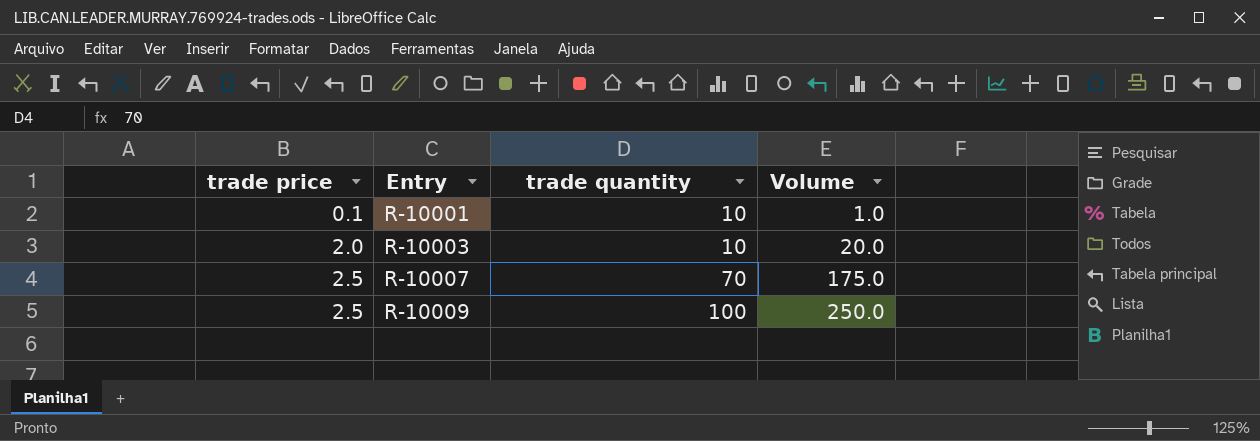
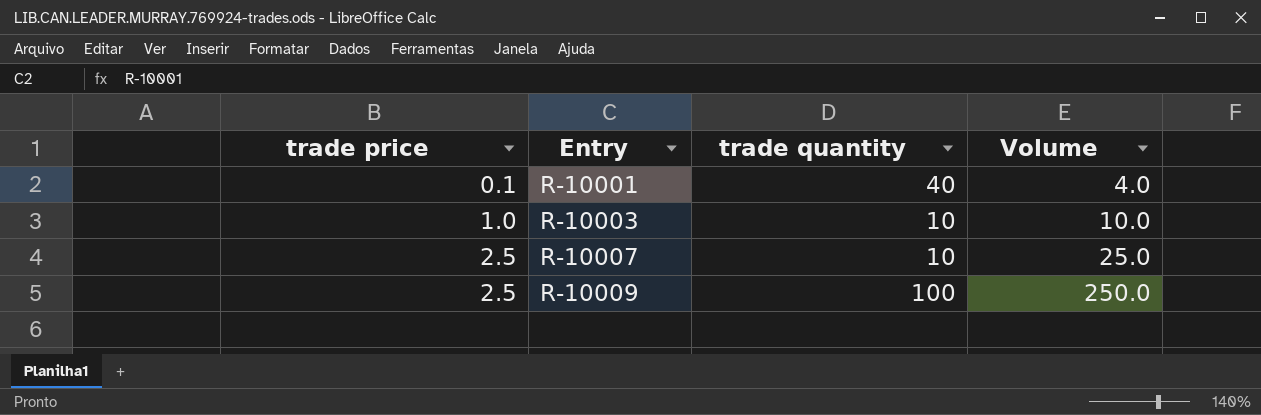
R-10001 | trade quantity: 10 -> 40
R-10001 | Volume: 1.0 -> 4.0
R-10003 | trade price: 2.0 -> 1.0
R-10003 | Volume: 20.0 -> 10.0
R-10007 | trade quantity: 70 -> 10
R-10007 | Volume: 175.0 -> 25.0

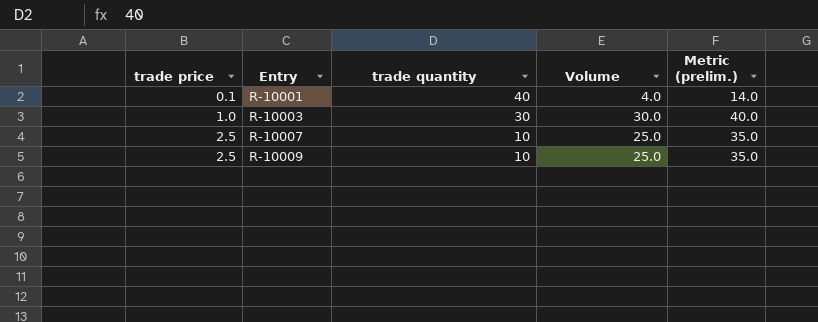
column Metric (prelim.) | formula: none -> [Volume] + 10
R-10003 | trade quantity: 10 -> 30
R-10003 | Volume: 10.0 -> 30.0
R-10009 | trade quantity: 100 -> 10
R-10009 | Volume: 250.0 -> 25.0

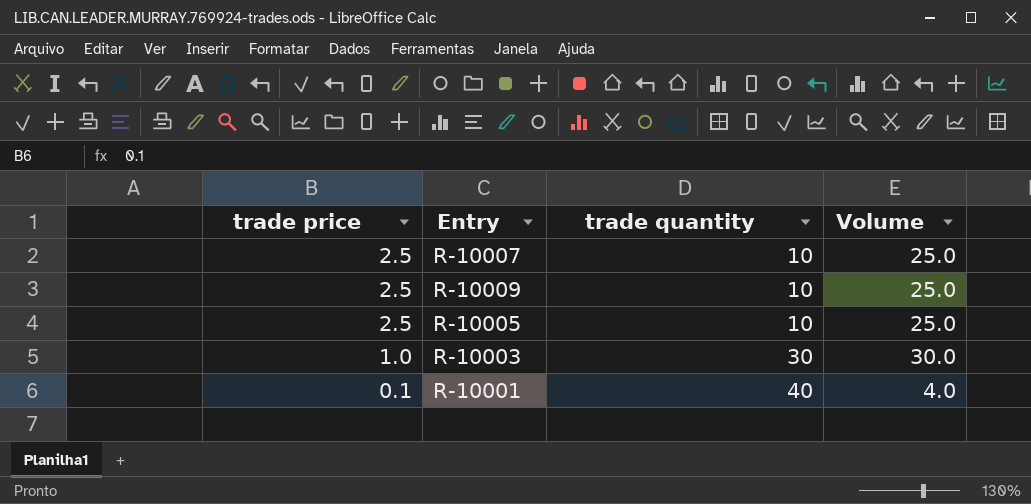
row order: trade price ascending -> trade price descending
column Metric (prelim.) | formula: [Volume] + 10 -> none
row R-10005: none -> 2.5 | 10 | 25.0

